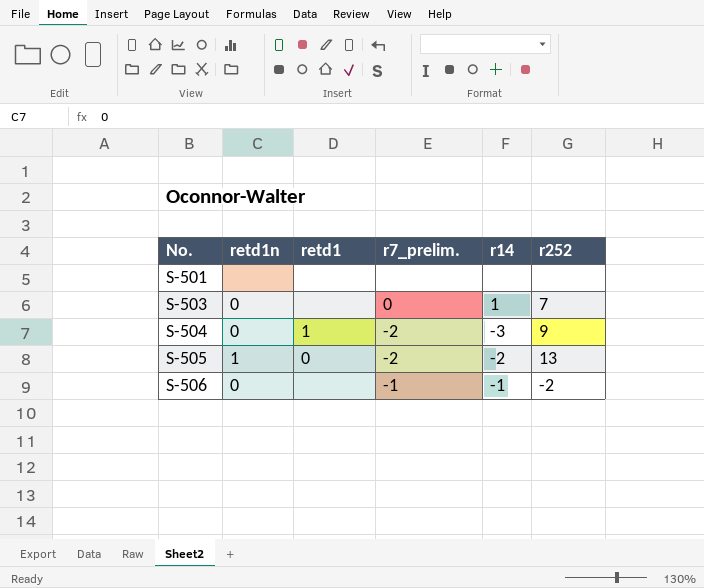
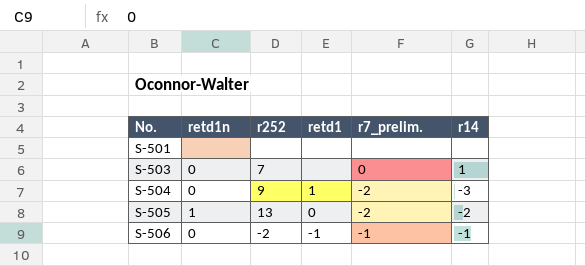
column r252 | position: 6 -> 3
S-506 | retd1: none -> -1

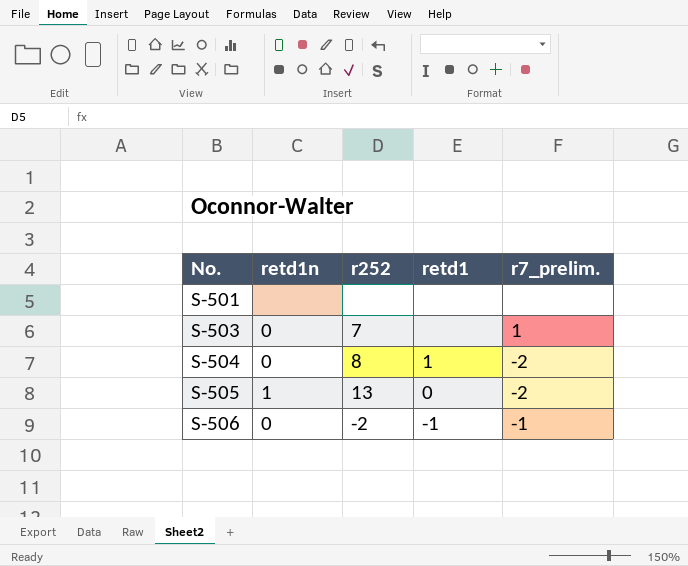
column r14 | position: 6 -> none
S-503 | r7_prelim.: 0 -> 1
S-504 | r252: 9 -> 8

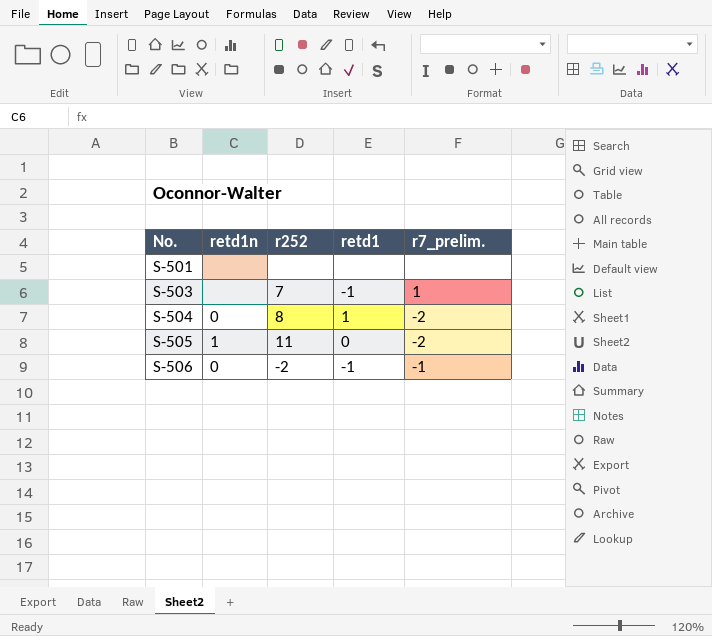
S-503 | retd1n: 0 -> none
S-503 | retd1: none -> -1
S-505 | r252: 13 -> 11

